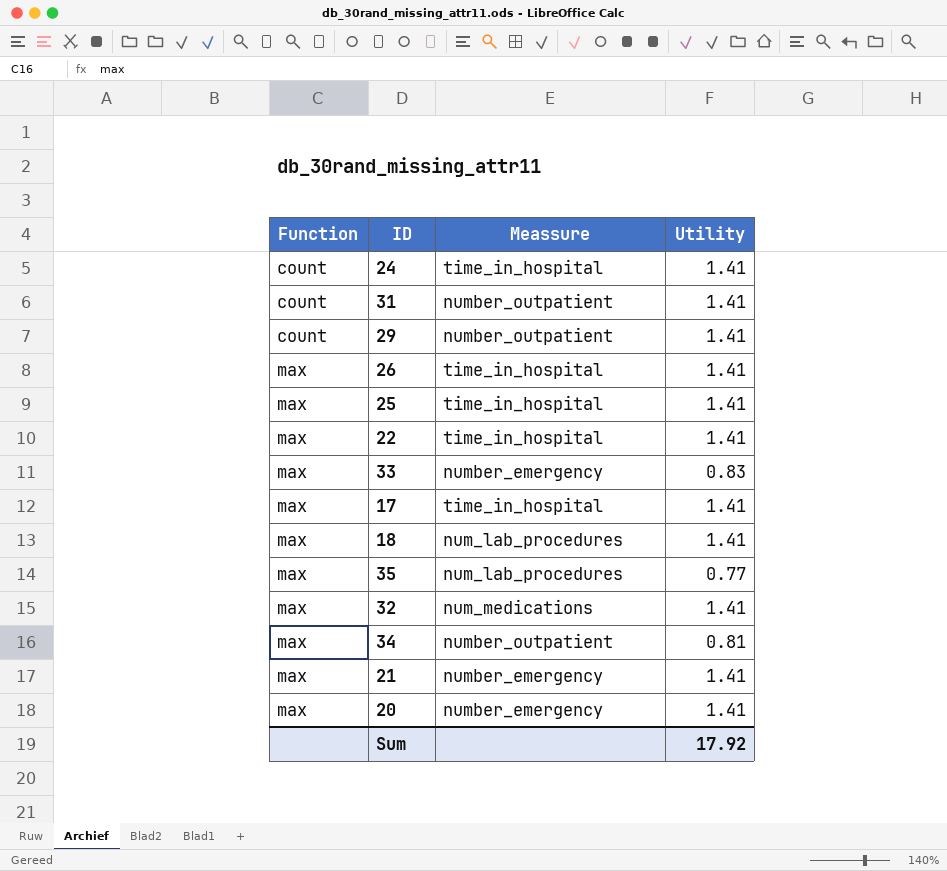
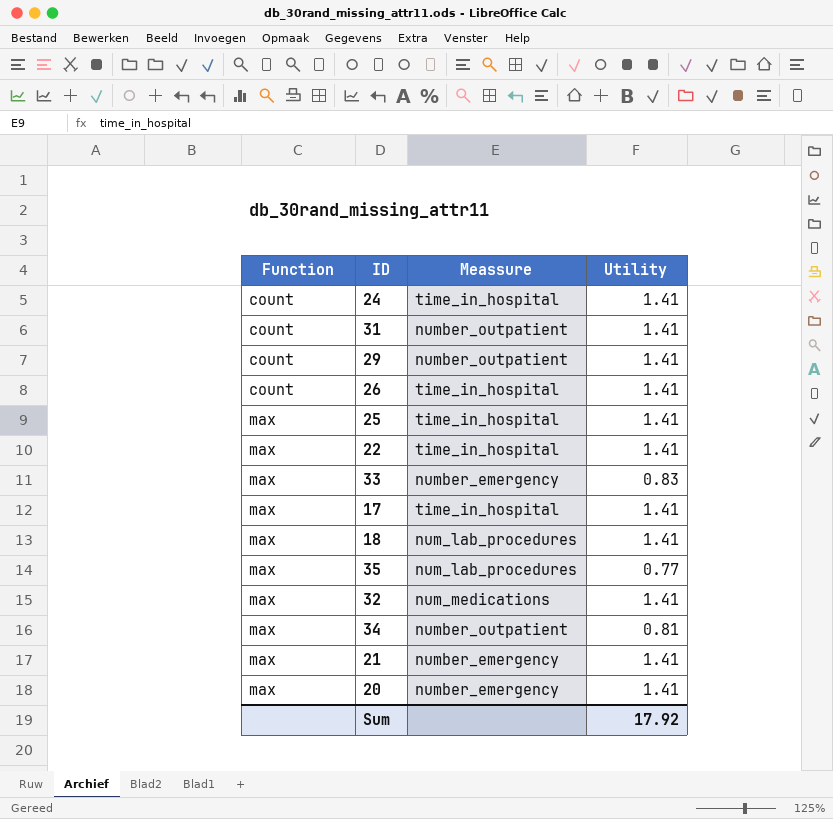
26 | Function: max -> count

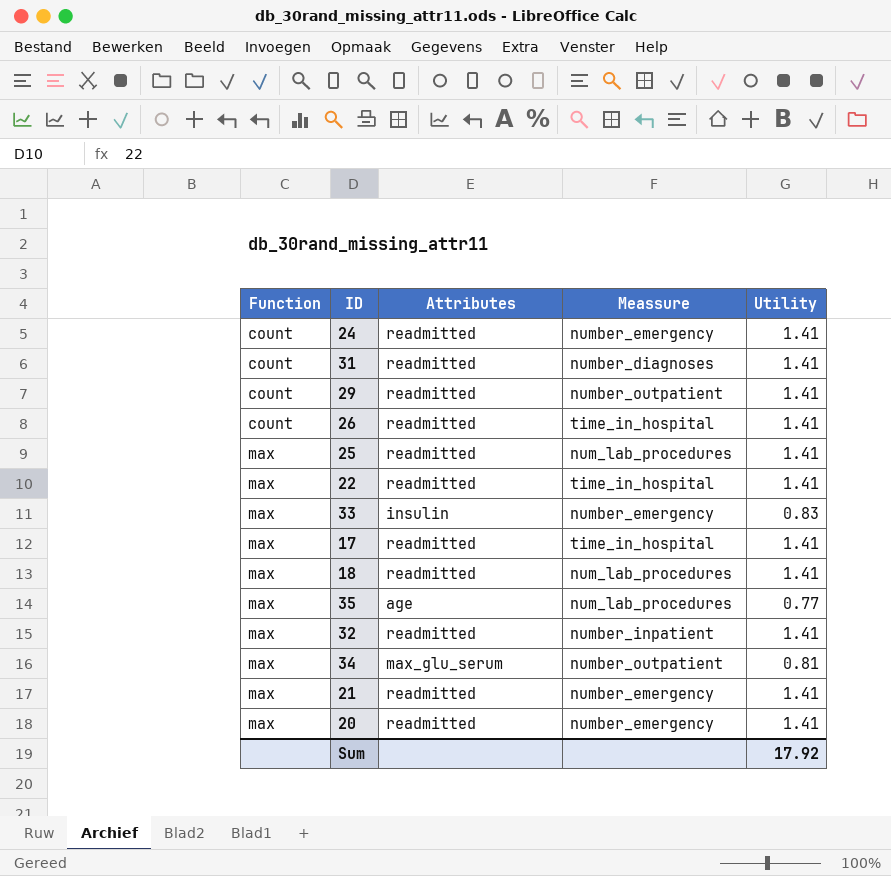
column Attributes | position: none -> 3
24 | Meassure: time_in_hospital -> number_emergency
31 | Meassure: number_outpatient -> number_diagnoses
25 | Meassure: time_in_hospital -> num_lab_procedures
32 | Meassure: num_medications -> number_inpatient

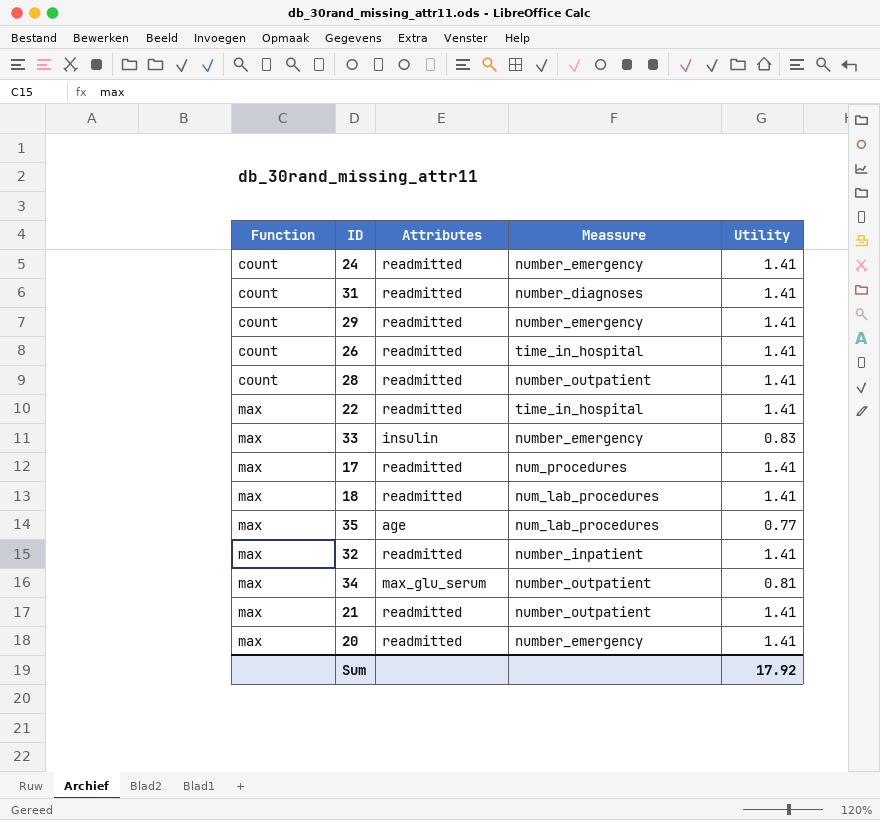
row 25: max | readmitted | num_lab_procedures | 1.41 -> none
29 | Meassure: number_outpatient -> number_emergency
row 28: none -> count | readmitted | number_outpatient | 1.41
17 | Meassure: time_in_hospital -> num_procedures
21 | Meassure: number_emergency -> number_outpatient

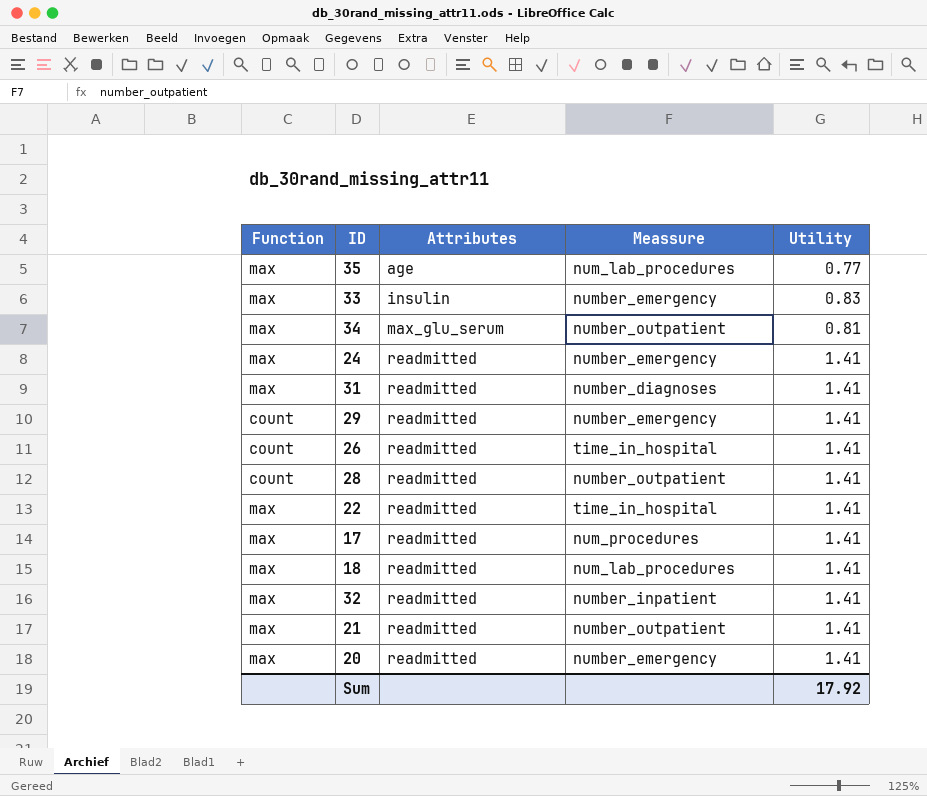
row order: Function ascending -> Attributes ascending
24 | Function: count -> max
31 | Function: count -> max

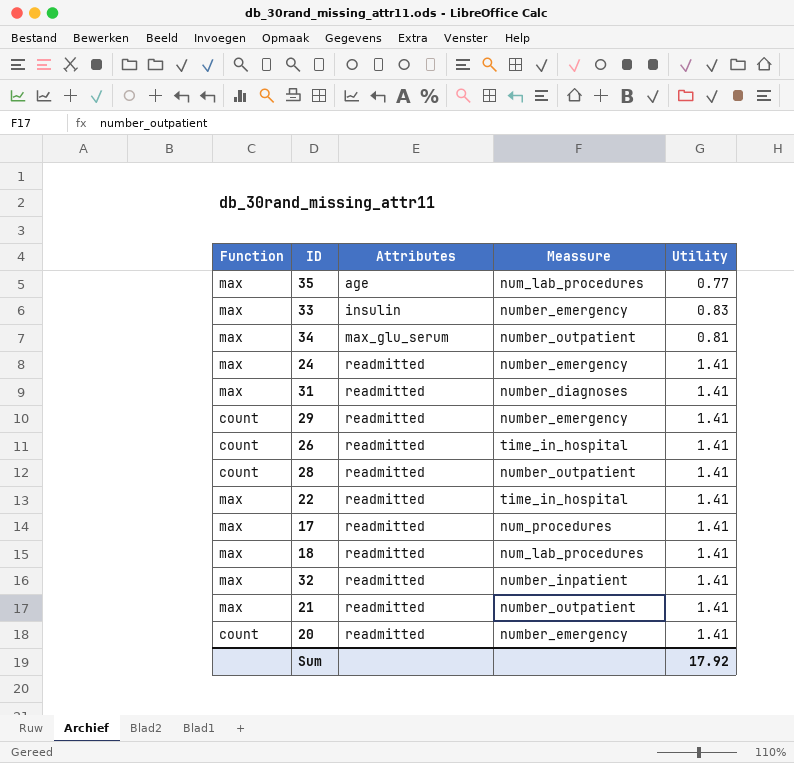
20 | Function: max -> count

